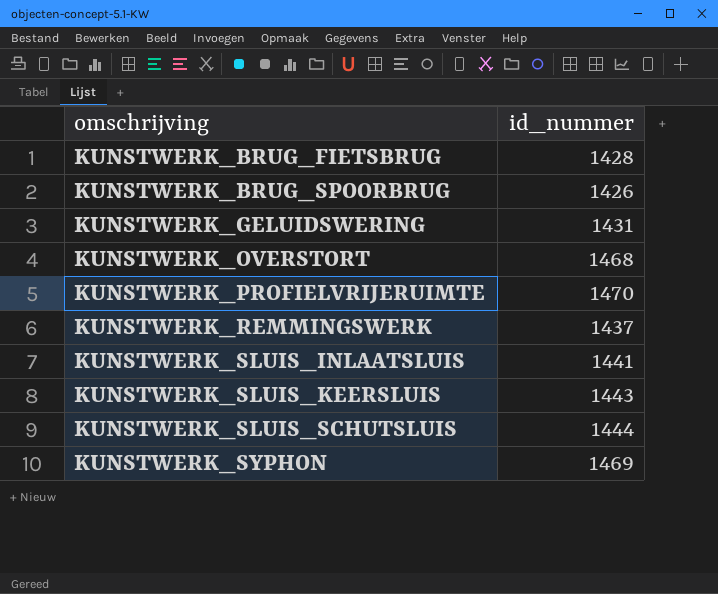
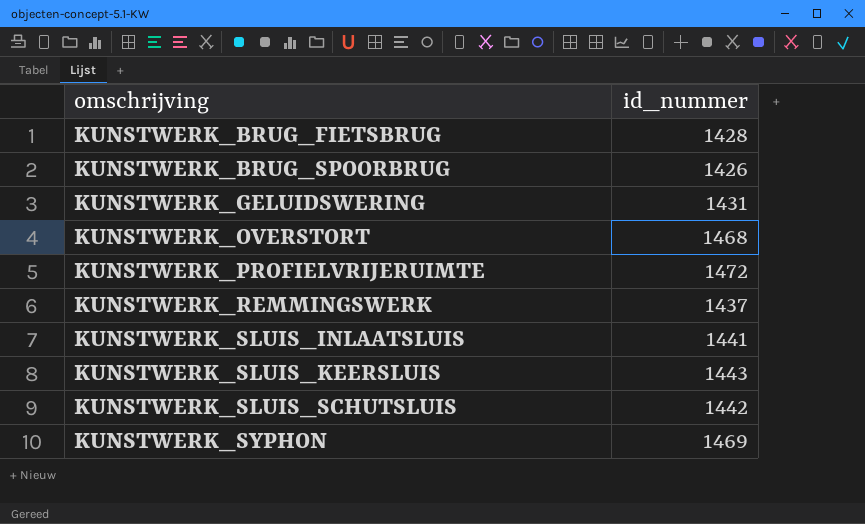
KUNSTWERK_PROFIELVRIJERUIMTE | id_nummer: 1470 -> 1472
KUNSTWERK_SLUIS_SCHUTSLUIS | id_nummer: 1444 -> 1442

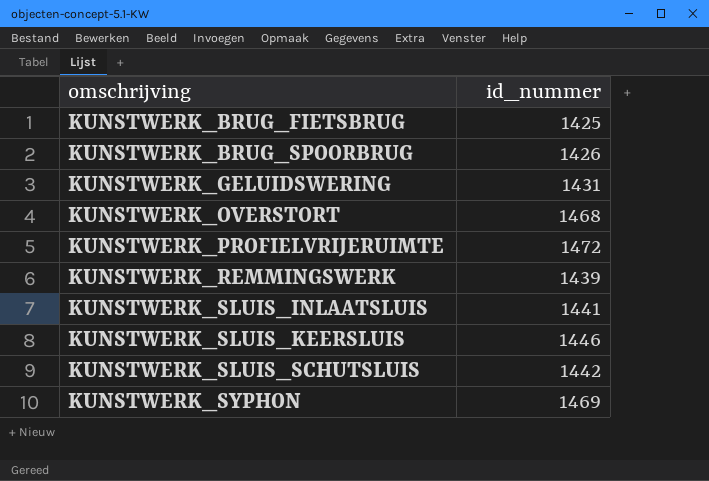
KUNSTWERK_BRUG_FIETSBRUG | id_nummer: 1428 -> 1425
KUNSTWERK_REMMINGSWERK | id_nummer: 1437 -> 1439
KUNSTWERK_SLUIS_KEERSLUIS | id_nummer: 1443 -> 1446

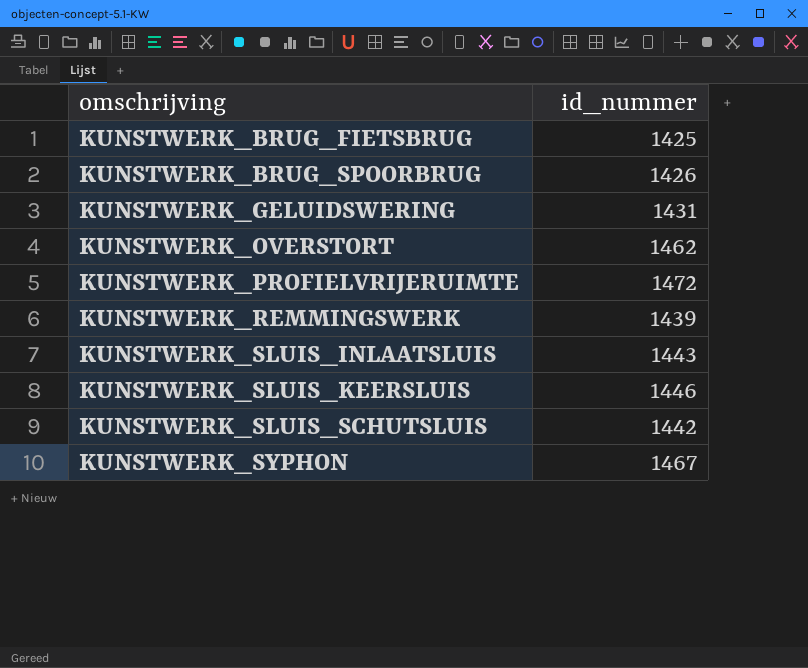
KUNSTWERK_OVERSTORT | id_nummer: 1468 -> 1462
KUNSTWERK_SLUIS_INLAATSLUIS | id_nummer: 1441 -> 1443
KUNSTWERK_SYPHON | id_nummer: 1469 -> 1467

